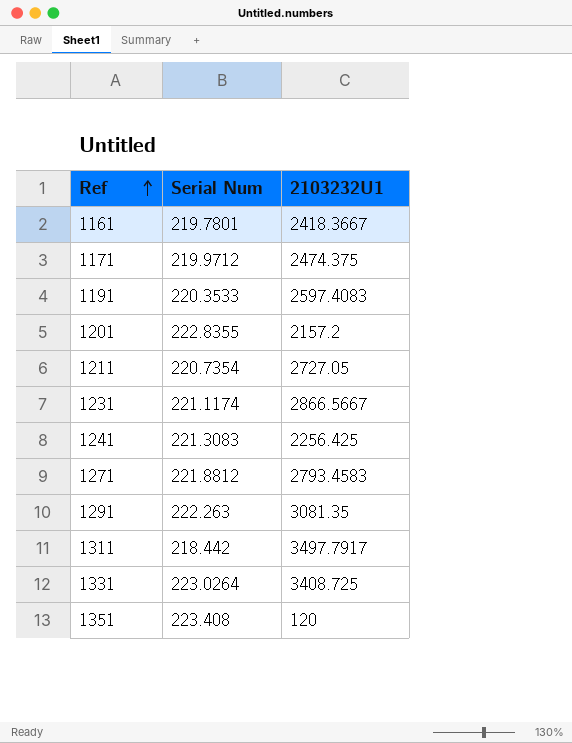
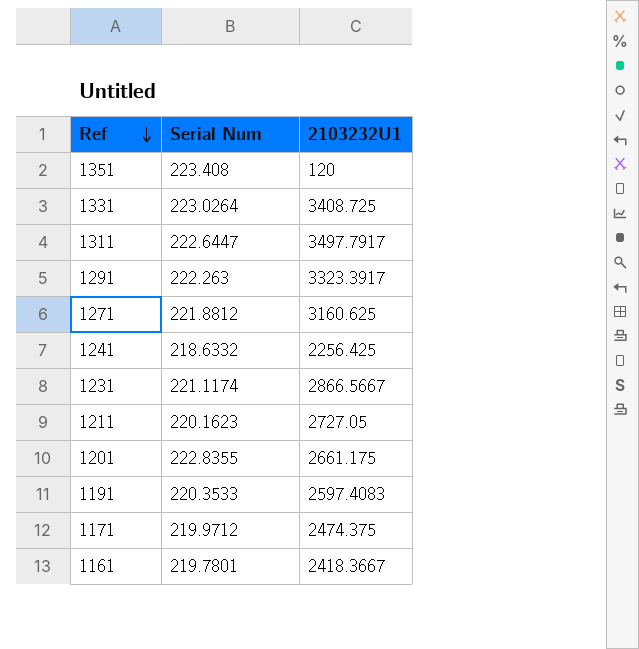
row order: Ref ascending -> Ref descending
1311 | Serial Num: 218.442 -> 222.6447
1291 | 2103232U1: 3081.35 -> 3323.3917
1271 | 2103232U1: 2793.4583 -> 3160.625
1241 | Serial Num: 221.3083 -> 218.6332
1211 | Serial Num: 220.7354 -> 220.1623
1201 | 2103232U1: 2157.2 -> 2661.175

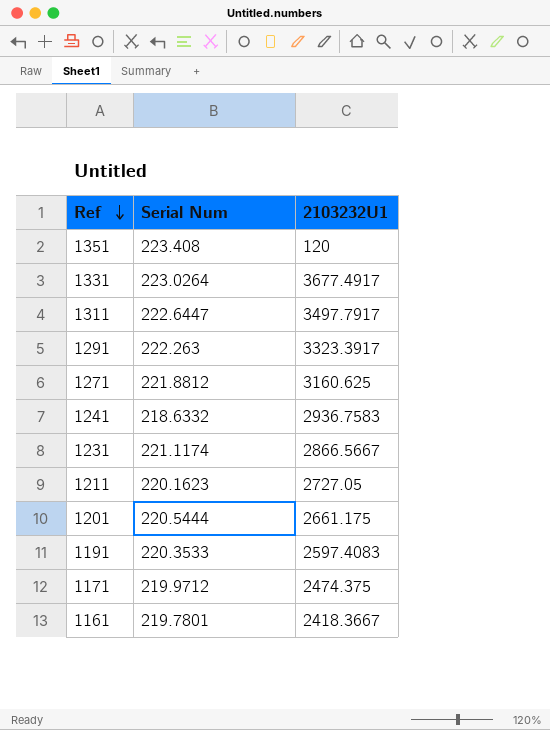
1331 | 2103232U1: 3408.725 -> 3677.4917
1241 | 2103232U1: 2256.425 -> 2936.7583
1201 | Serial Num: 222.8355 -> 220.5444

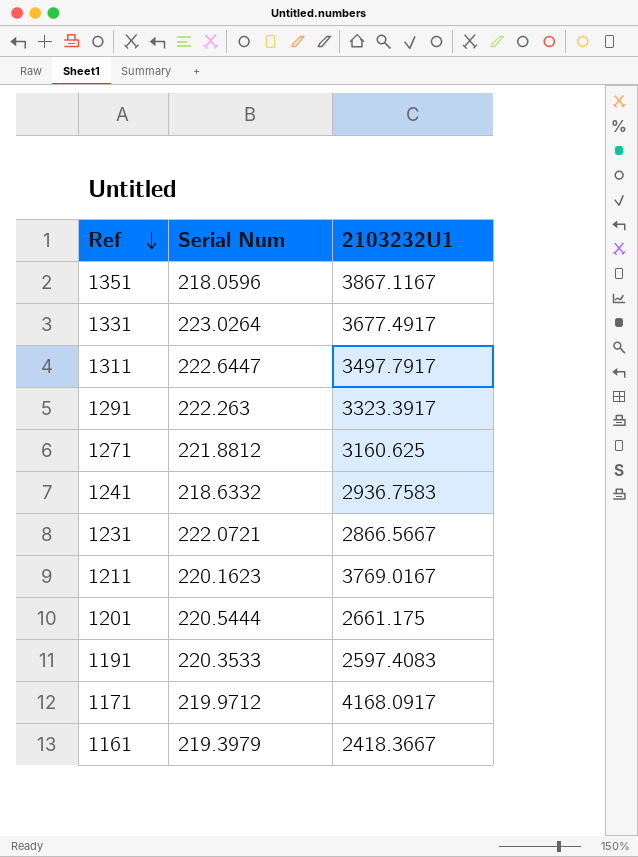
1351 | Serial Num: 223.408 -> 218.0596
1351 | 2103232U1: 120 -> 3867.1167
1231 | Serial Num: 221.1174 -> 222.0721
1211 | 2103232U1: 2727.05 -> 3769.0167
1171 | 2103232U1: 2474.375 -> 4168.0917
1161 | Serial Num: 219.7801 -> 219.3979

